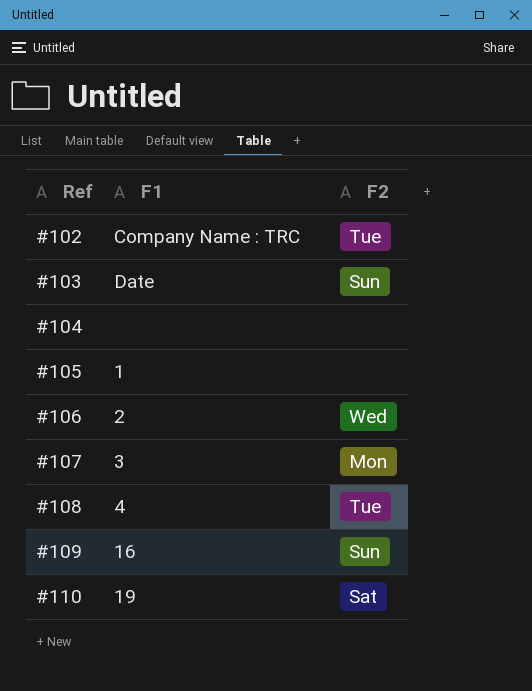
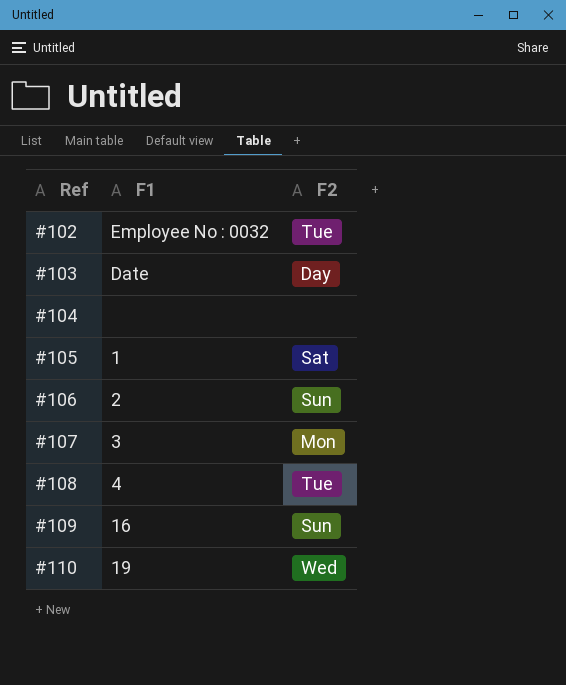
#102 | F1: Company Name : TRC -> Employee No : 0032
#103 | F2: Sun -> Day
#105 | F2: none -> Sat
#106 | F2: Wed -> Sun
#110 | F2: Sat -> Wed

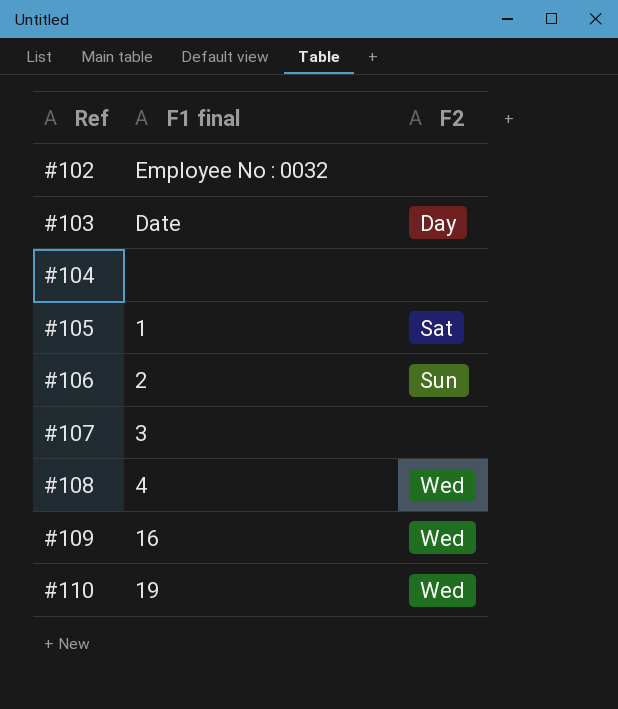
column name: F1 -> F1 final
#102 | F2: Tue -> none
#107 | F2: Mon -> none
#108 | F2: Tue -> Wed
#109 | F2: Sun -> Wed

